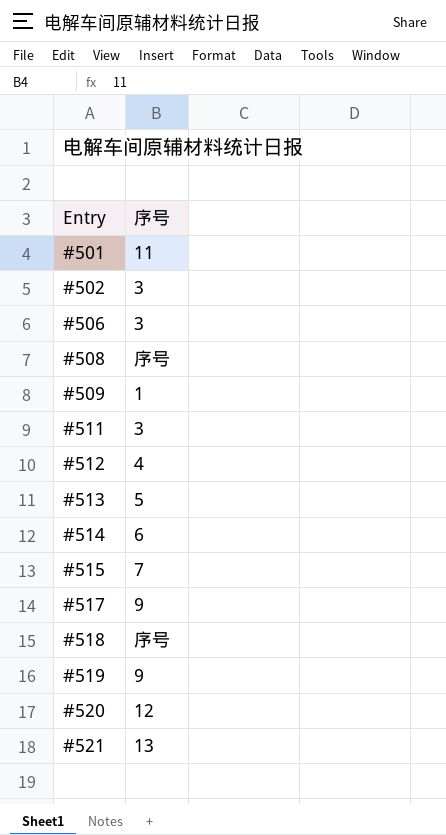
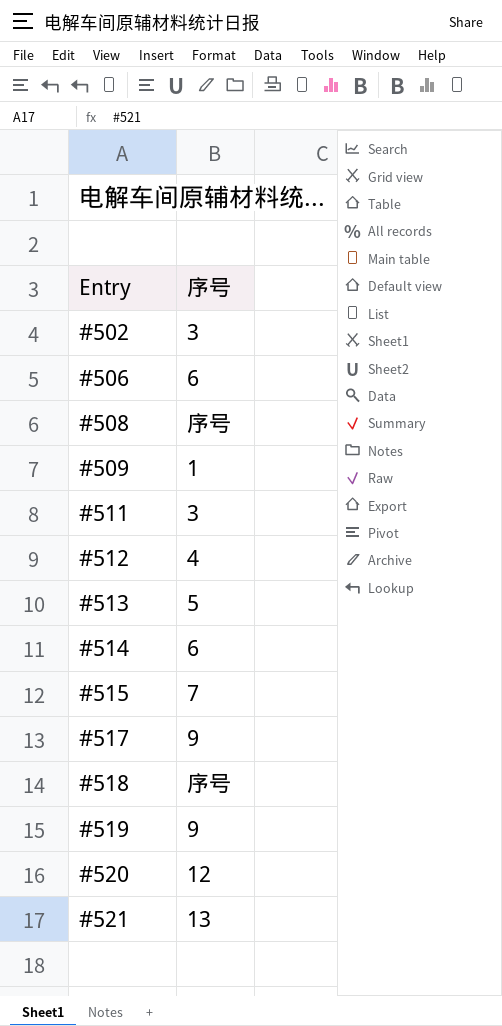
row #501: 11 -> none
#506 | 序号: 3 -> 6

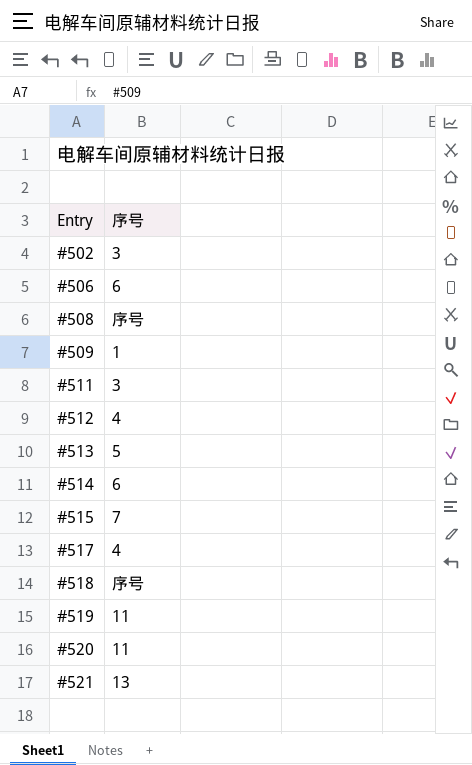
#517 | 序号: 9 -> 4
#519 | 序号: 9 -> 11
#520 | 序号: 12 -> 11

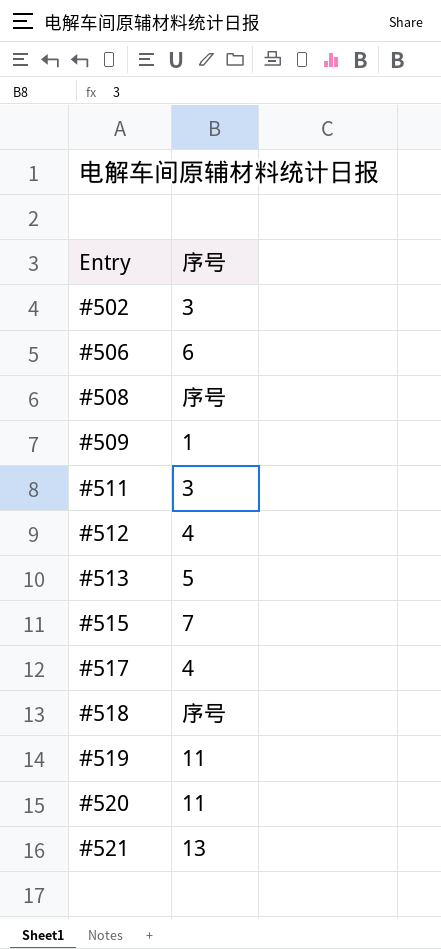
row #514: 6 -> none

